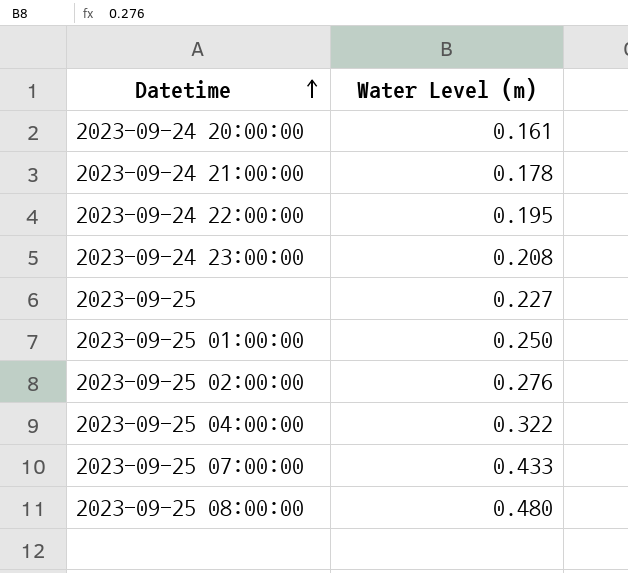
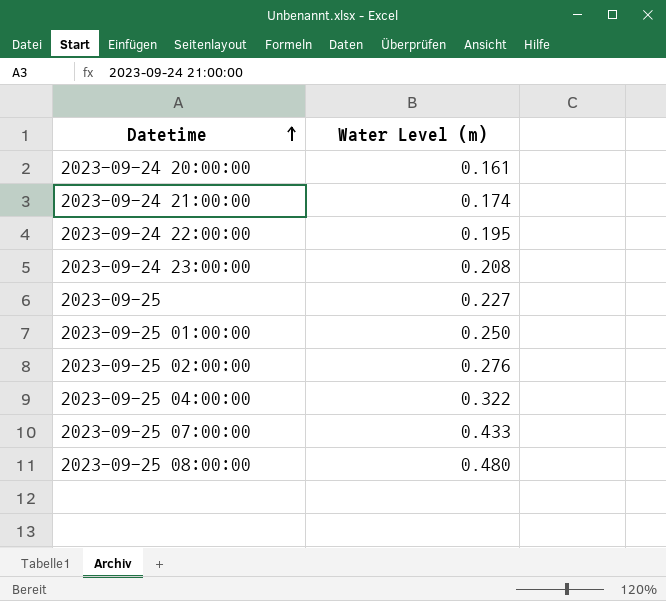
2023-09-24 21:00:00 | Water Level (m): 0.178 -> 0.174

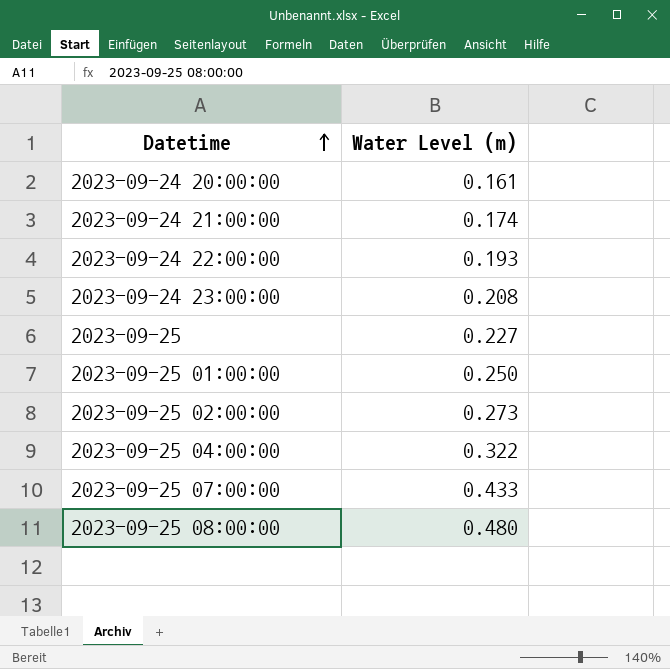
2023-09-24 22:00:00 | Water Level (m): 0.195 -> 0.193
2023-09-25 02:00:00 | Water Level (m): 0.276 -> 0.273

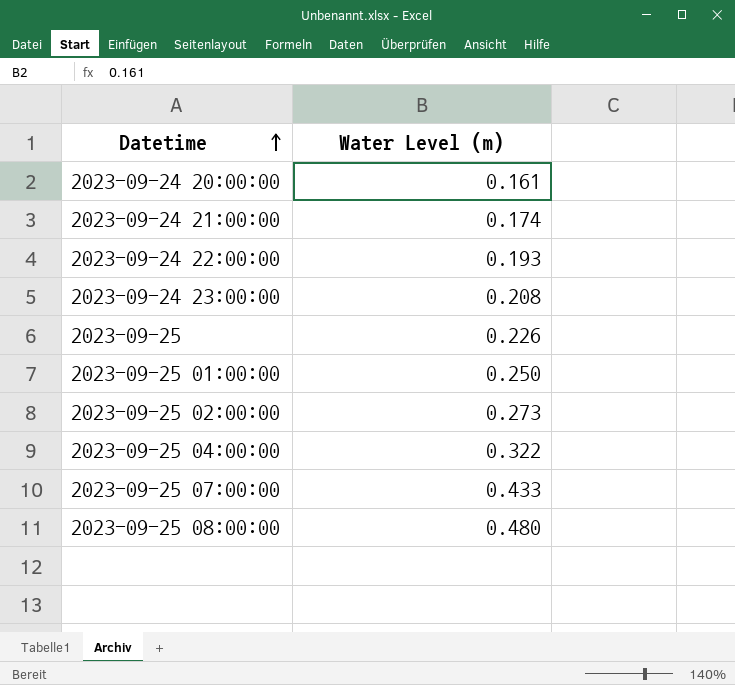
2023-09-25 | Water Level (m): 0.227 -> 0.226

